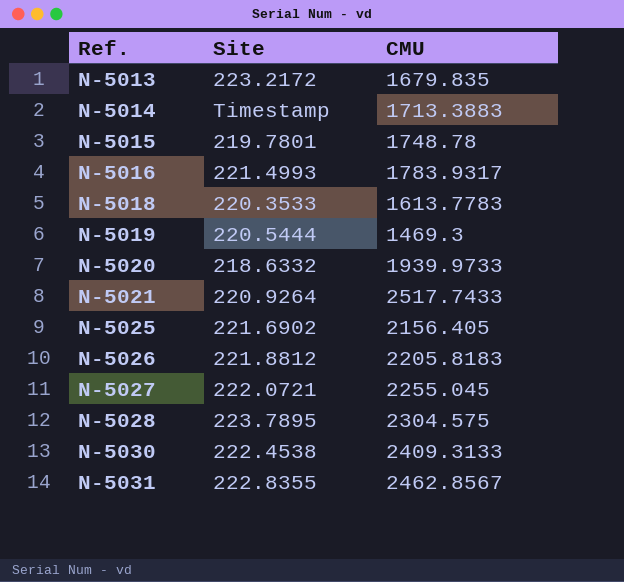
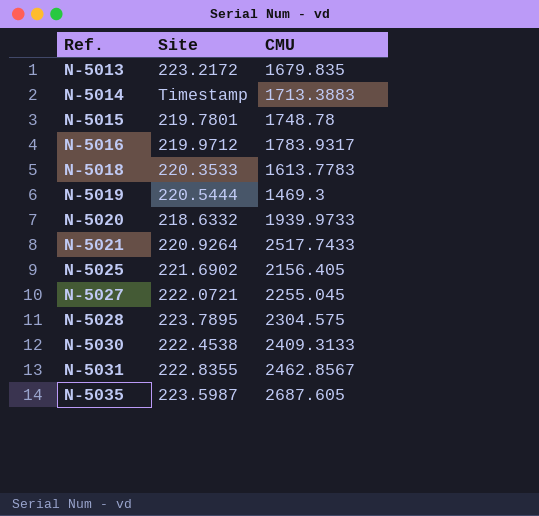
row N-5026: 221.8812 | 2205.8183 -> none
N-5016 | Site: 221.4993 -> 219.9712
row N-5035: none -> 223.5987 | 2687.605

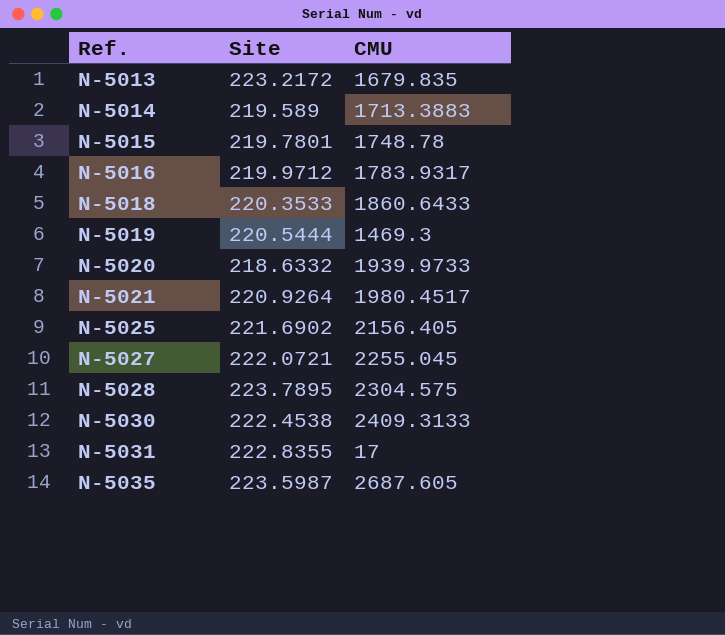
N-5014 | Site: Timestamp -> 219.589
N-5018 | CMU: 1613.7783 -> 1860.6433
N-5021 | CMU: 2517.7433 -> 1980.4517
N-5031 | CMU: 2462.8567 -> 17

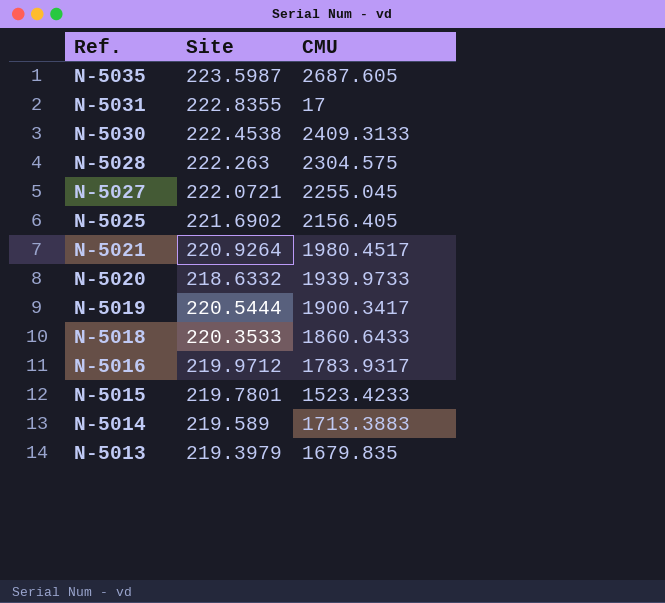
row order: Ref. ascending -> Ref. descending
N-5028 | Site: 223.7895 -> 222.263
N-5019 | CMU: 1469.3 -> 1900.3417
N-5015 | CMU: 1748.78 -> 1523.4233
N-5013 | Site: 223.2172 -> 219.3979

